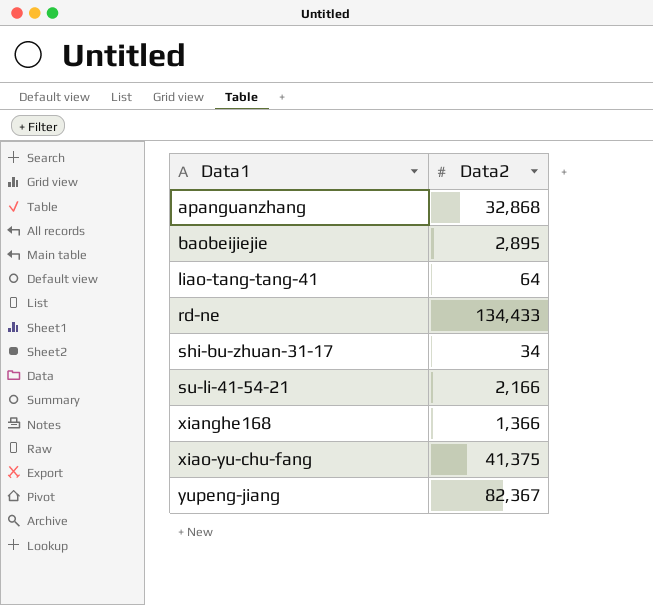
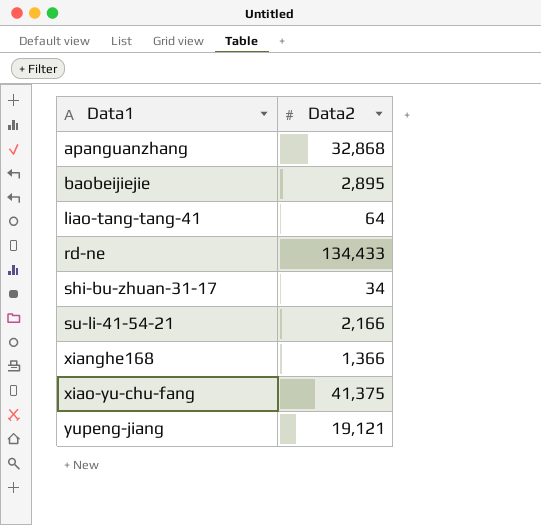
yupeng-jiang | Data2: 82,367 -> 19,121

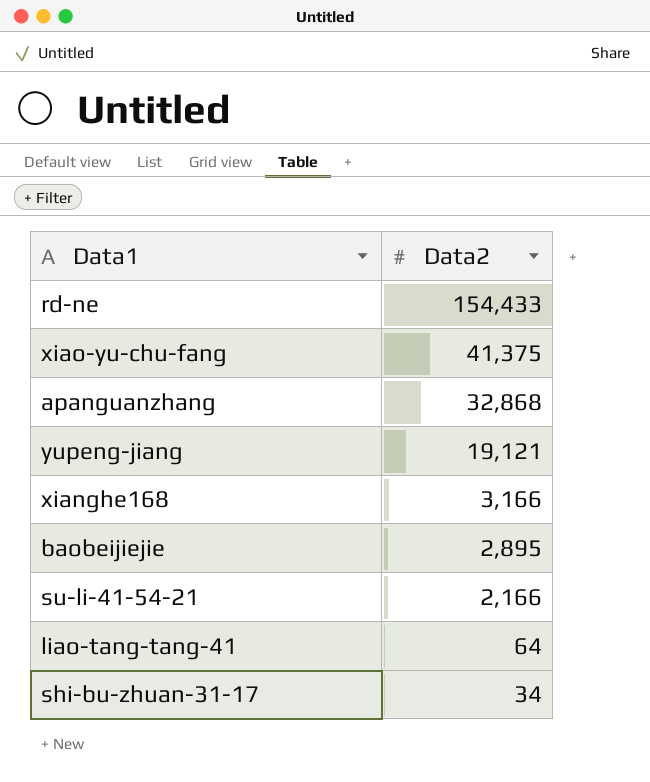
row order: Data1 ascending -> Data2 descending
rd-ne | Data2: 134,433 -> 154,433
xianghe168 | Data2: 1,366 -> 3,166

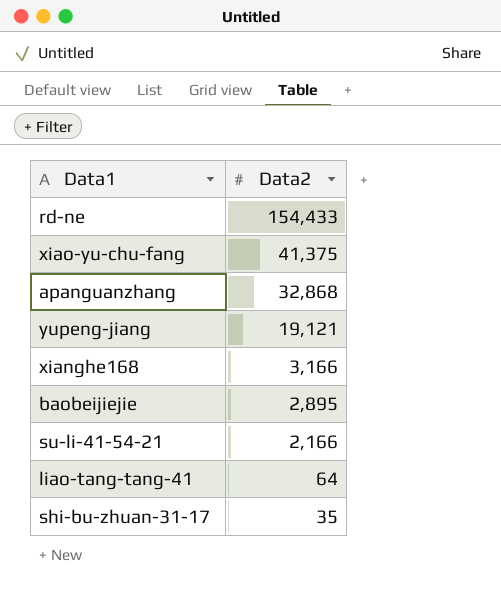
shi-bu-zhuan-31-17 | Data2: 34 -> 35

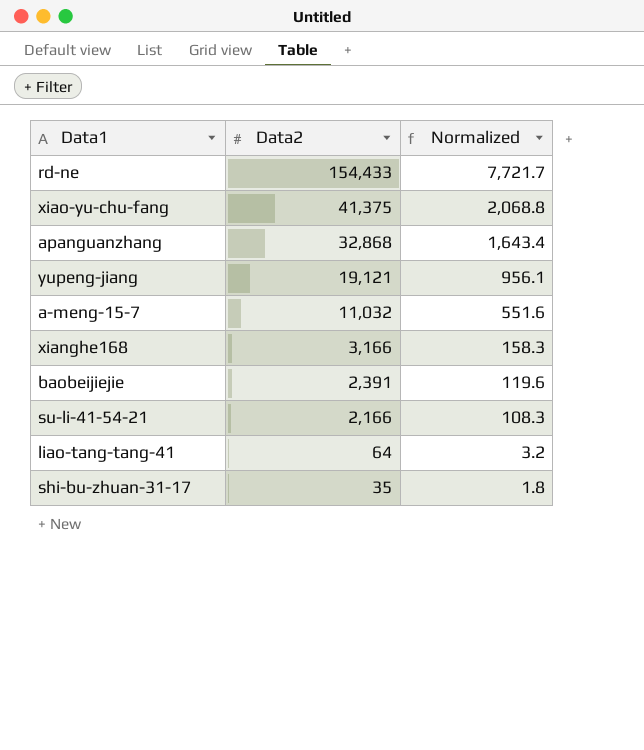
column Normalized | formula: none -> [Data2] * 0.05
row a-meng-15-7: none -> 11,032 | 551.6
baobeijiejie | Data2: 2,895 -> 2,391

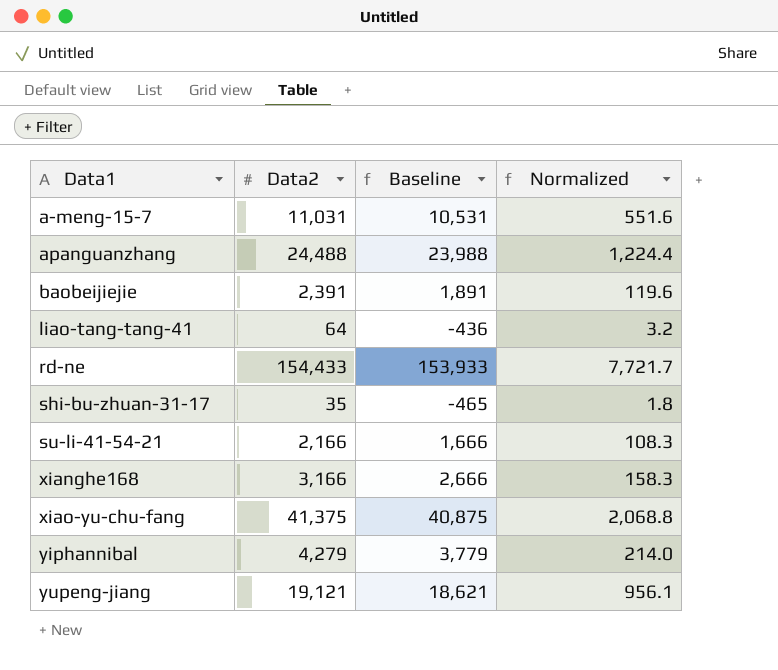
row order: Data2 descending -> Data1 ascending
column Baseline | formula: none -> [Data2] - 500
a-meng-15-7 | Data2: 11,032 -> 11,031
apanguanzhang | Data2: 32,868 -> 24,488
apanguanzhang | Normalized: 1,643.4 -> 1,224.4
row yiphannibal: none -> 4,279 | 3,779 | 214.0

